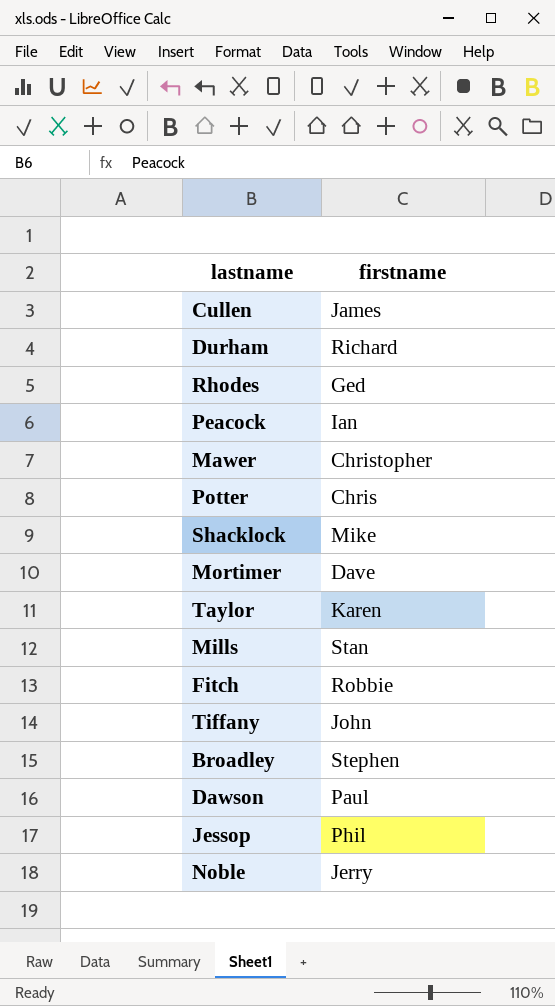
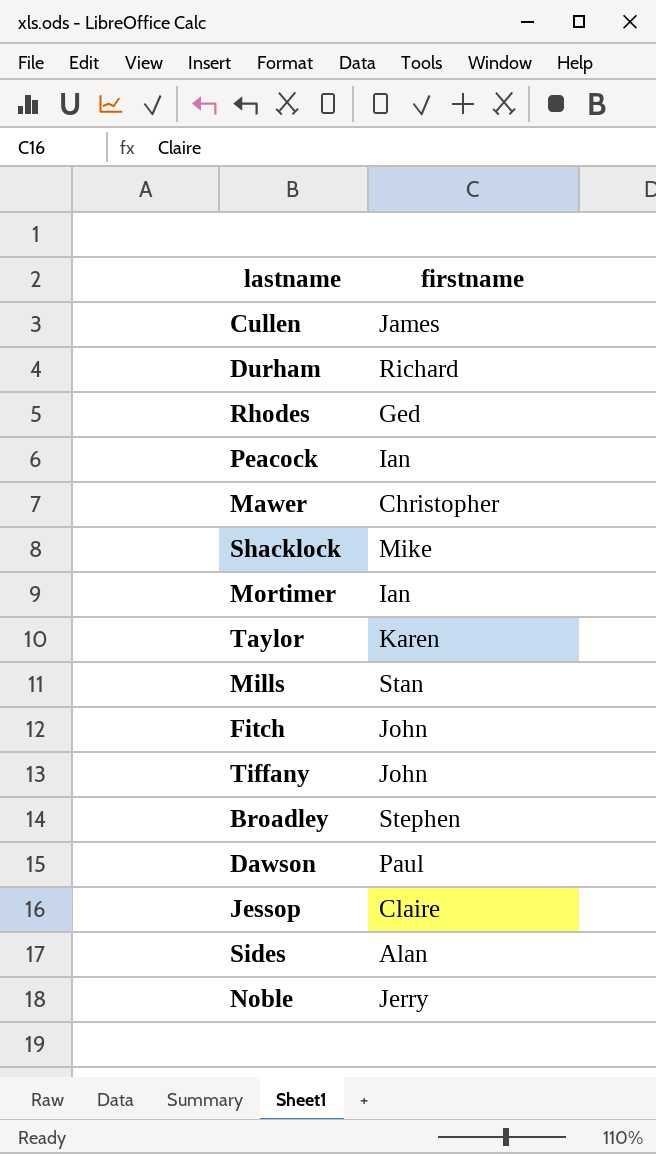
row Potter: Chris -> none
Mortimer | firstname: Dave -> Ian
Fitch | firstname: Robbie -> John
Jessop | firstname: Phil -> Claire
row Sides: none -> Alan

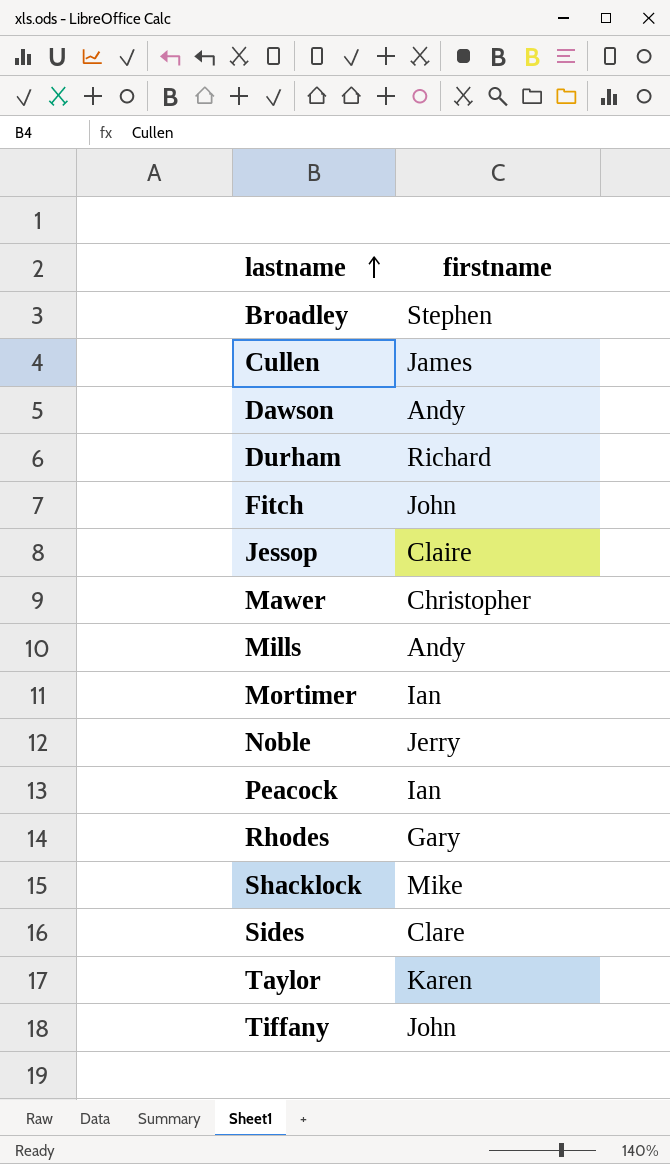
row order: none -> lastname ascending
Dawson | firstname: Paul -> Andy
Mills | firstname: Stan -> Andy
Rhodes | firstname: Ged -> Gary
Sides | firstname: Alan -> Clare

